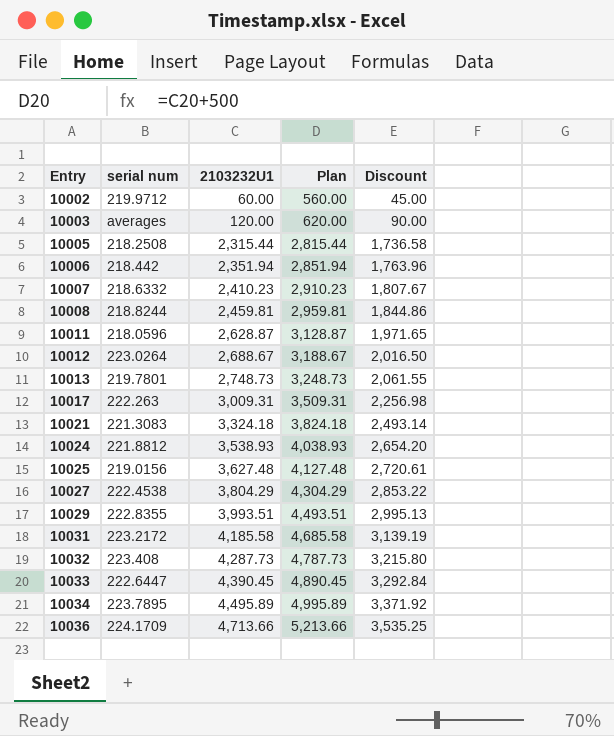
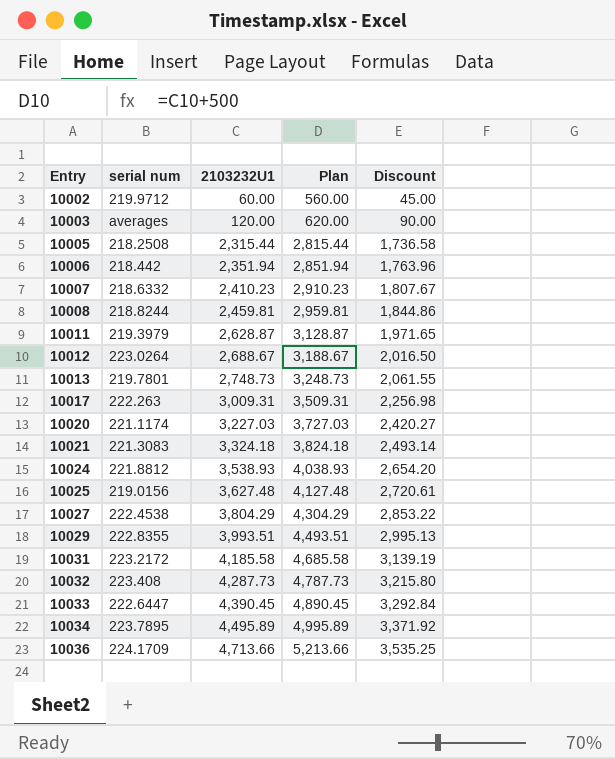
10011 | serial num: 218.0596 -> 219.3979
row 10020: none -> 221.1174 | 3,227.03 | 3,727.03 | 2,420.27

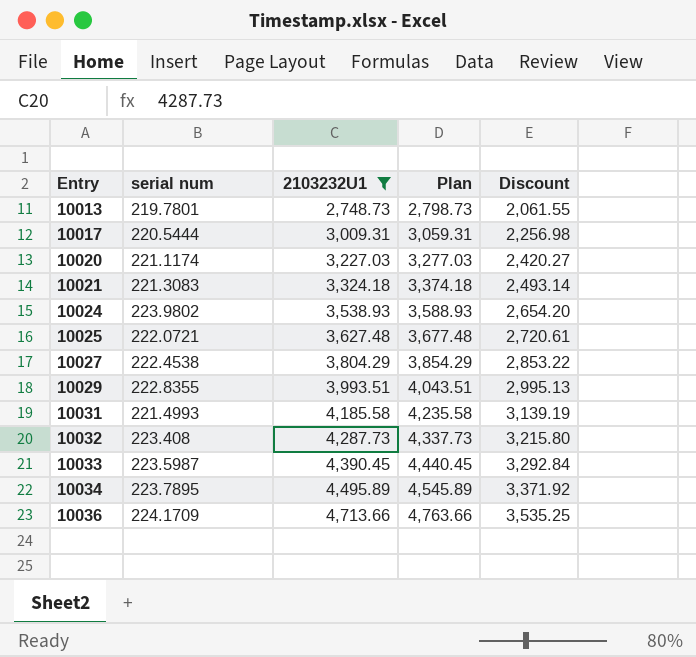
filter: none -> 2103232U1 >= 2,748.73
column Plan | formula: [2103232U1] + 500 -> [2103232U1] + 50
10017 | serial num: 222.263 -> 220.5444
10024 | serial num: 221.8812 -> 223.9802
10025 | serial num: 219.0156 -> 222.0721
10031 | serial num: 223.2172 -> 221.4993
10033 | serial num: 222.6447 -> 223.5987

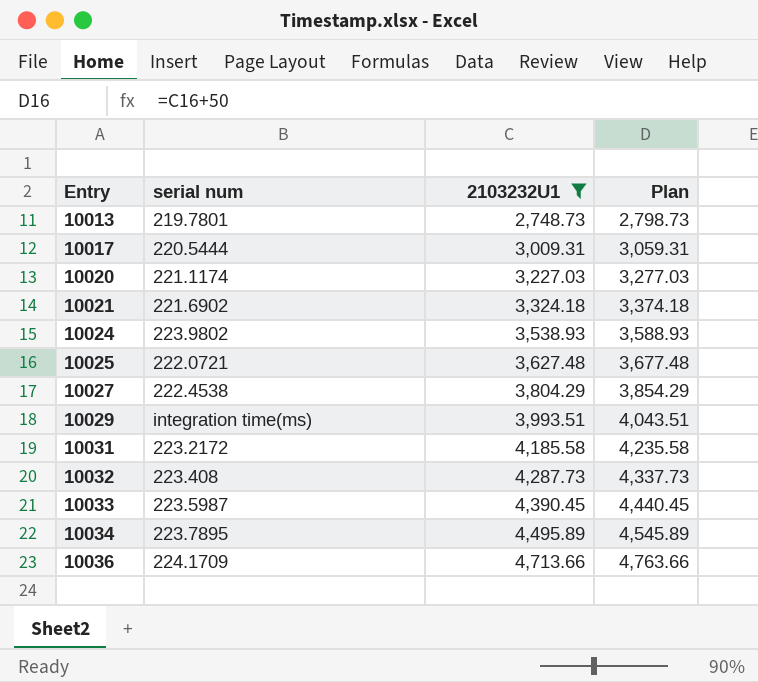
column Discount | formula: [2103232U1] * 0.75 -> none
10021 | serial num: 221.3083 -> 221.6902
10029 | serial num: 222.8355 -> integration time(ms)
10031 | serial num: 221.4993 -> 223.2172

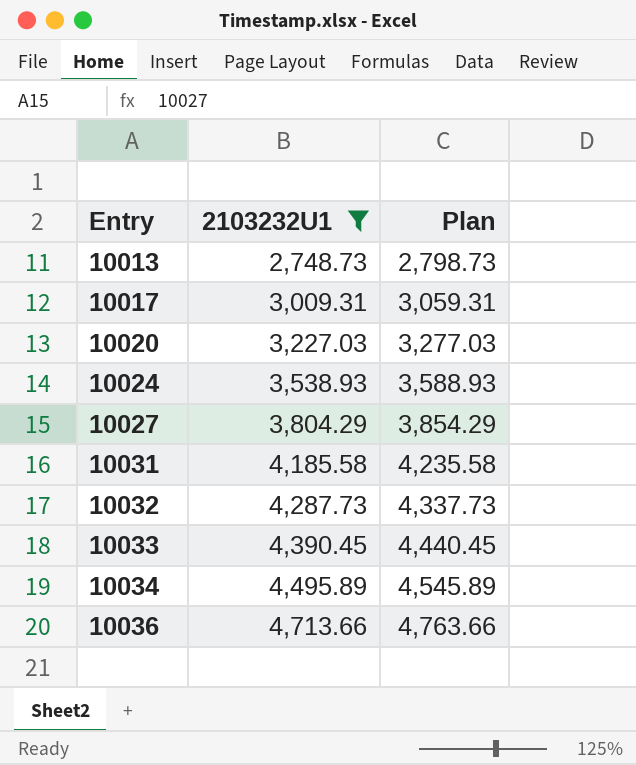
column serial num | position: 2 -> none
row 10021: 221.6902 | 3,324.18 | 3,374.18 -> none
row 10025: 222.0721 | 3,627.48 | 3,677.48 -> none
row 10029: integration time(ms) | 3,993.51 | 4,043.51 -> none

